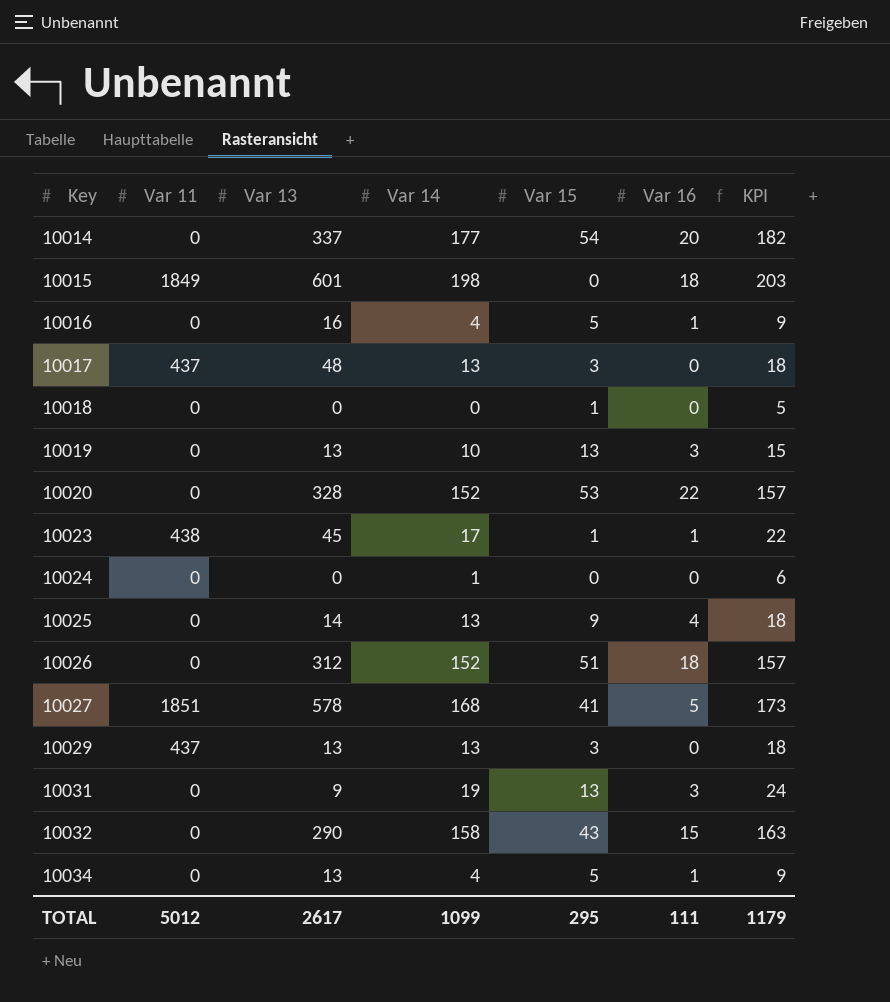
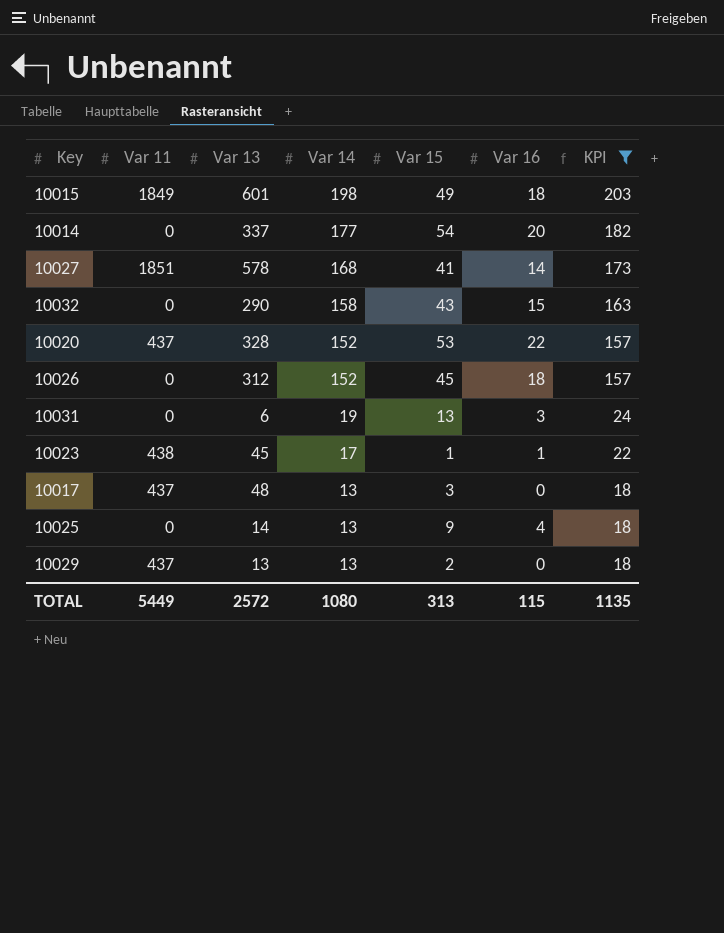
filter: none -> KPI >= 18
row order: Key ascending -> Var 14 descending
10015 | Var 15: 0 -> 49
10027 | Var 16: 5 -> 14
10020 | Var 11: 0 -> 437
10026 | Var 15: 51 -> 45
10031 | Var 13: 9 -> 6
10029 | Var 15: 3 -> 2
TOTAL | Var 11: 5012 -> 5449
TOTAL | Var 13: 2617 -> 2572
TOTAL | Var 14: 1099 -> 1080
TOTAL | Var 15: 295 -> 313
TOTAL | Var 16: 111 -> 115
TOTAL | KPI: 1179 -> 1135

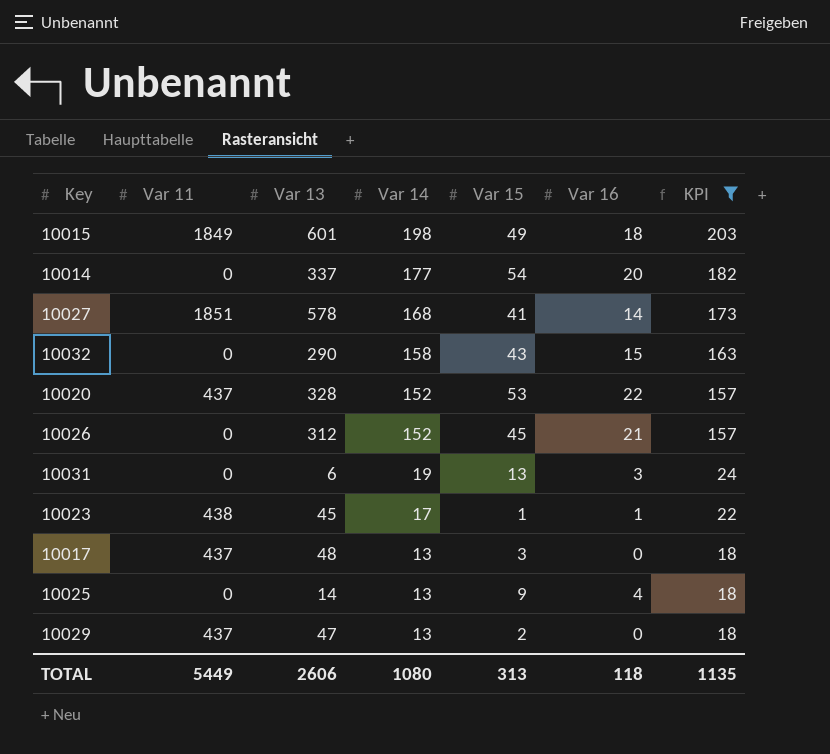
10026 | Var 16: 18 -> 21
10029 | Var 13: 13 -> 47
TOTAL | Var 13: 2572 -> 2606
TOTAL | Var 16: 115 -> 118

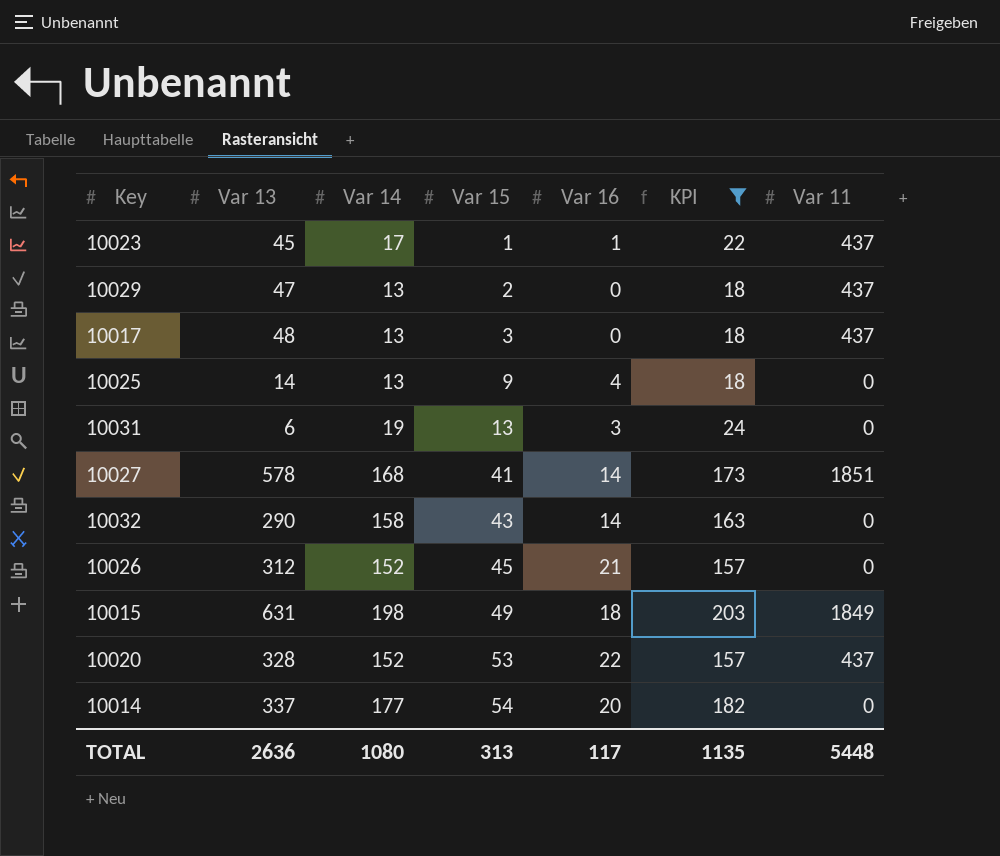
row order: Var 14 descending -> Var 15 ascending
column Var 11 | position: 2 -> 7
10023 | Var 11: 438 -> 437
10032 | Var 16: 15 -> 14
10015 | Var 13: 601 -> 631
TOTAL | Var 13: 2606 -> 2636
TOTAL | Var 16: 118 -> 117
TOTAL | Var 11: 5449 -> 5448

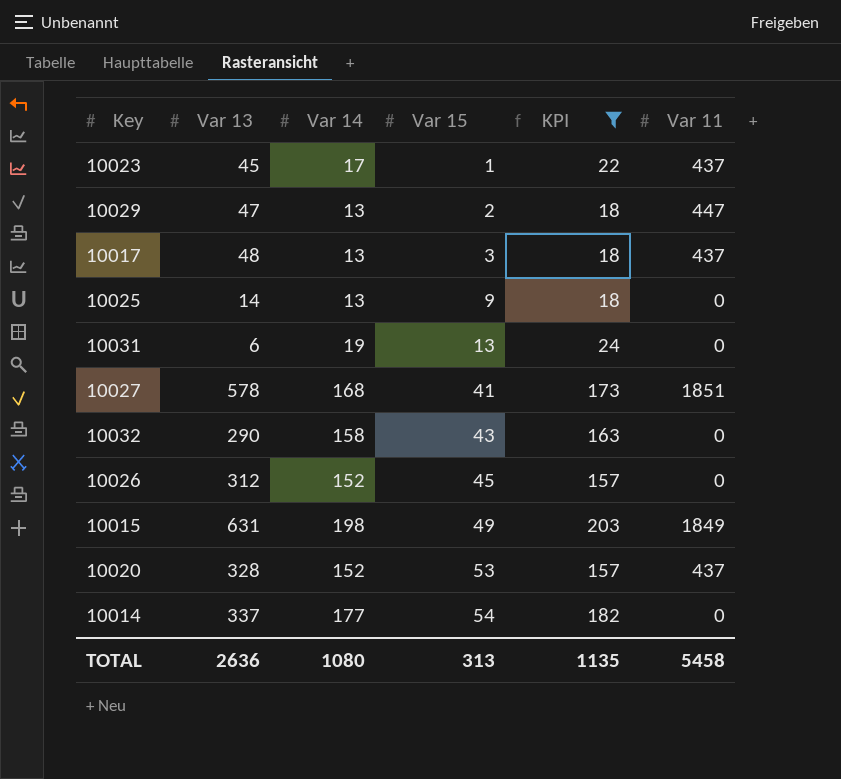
column Var 16 | position: 5 -> none
10029 | Var 11: 437 -> 447
TOTAL | Var 11: 5448 -> 5458

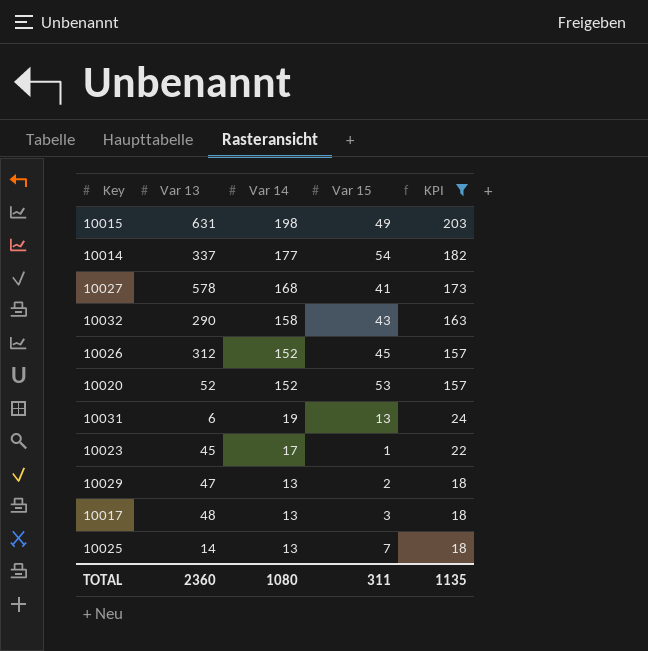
row order: Var 15 ascending -> Var 14 descending
column Var 11 | position: 6 -> none
10020 | Var 13: 328 -> 52
10025 | Var 15: 9 -> 7
TOTAL | Var 13: 2636 -> 2360
TOTAL | Var 15: 313 -> 311

